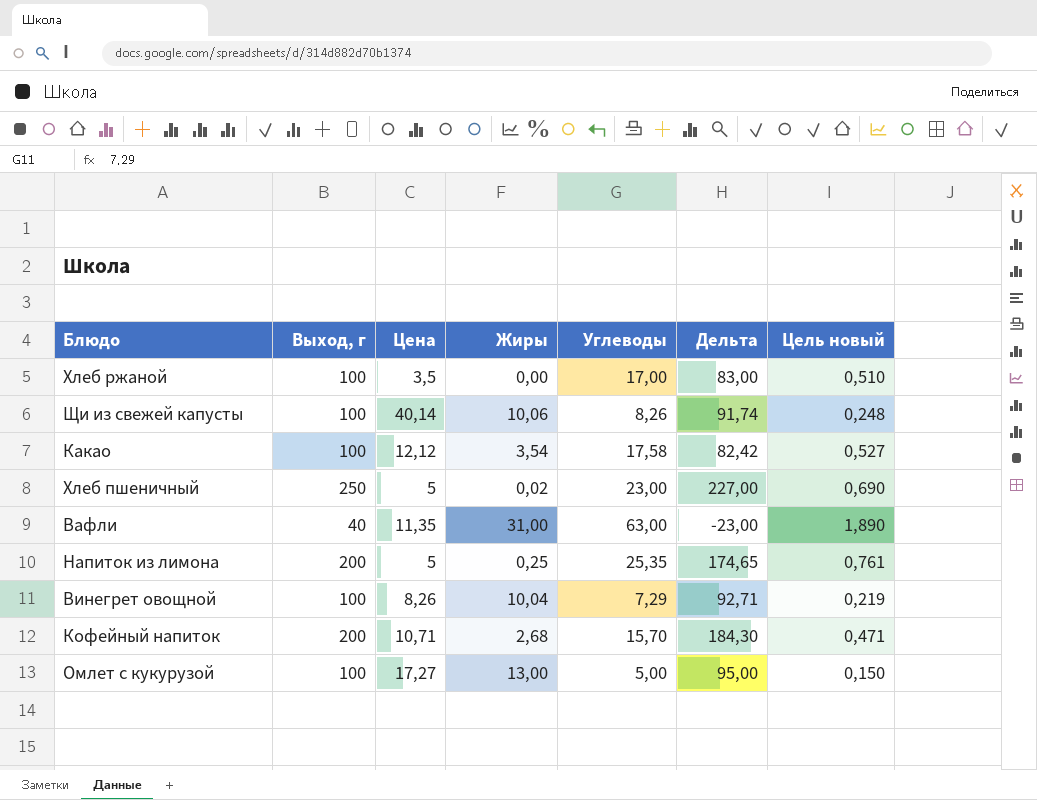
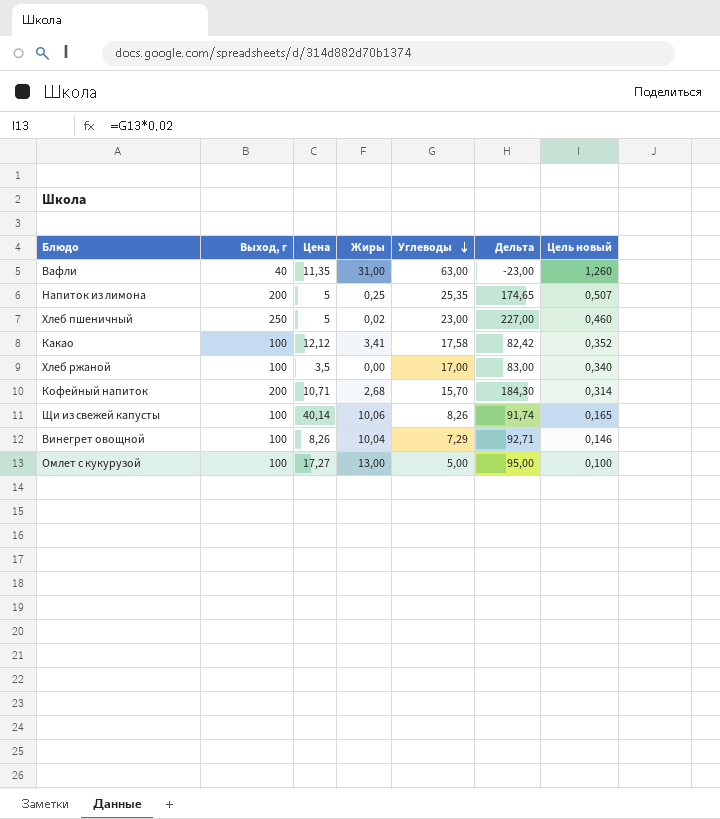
row order: none -> Углеводы descending
column Цель новый | formula: [Углеводы] * 0,03 -> [Углеводы] * 0,02
Какао | Жиры: 3,54 -> 3,41

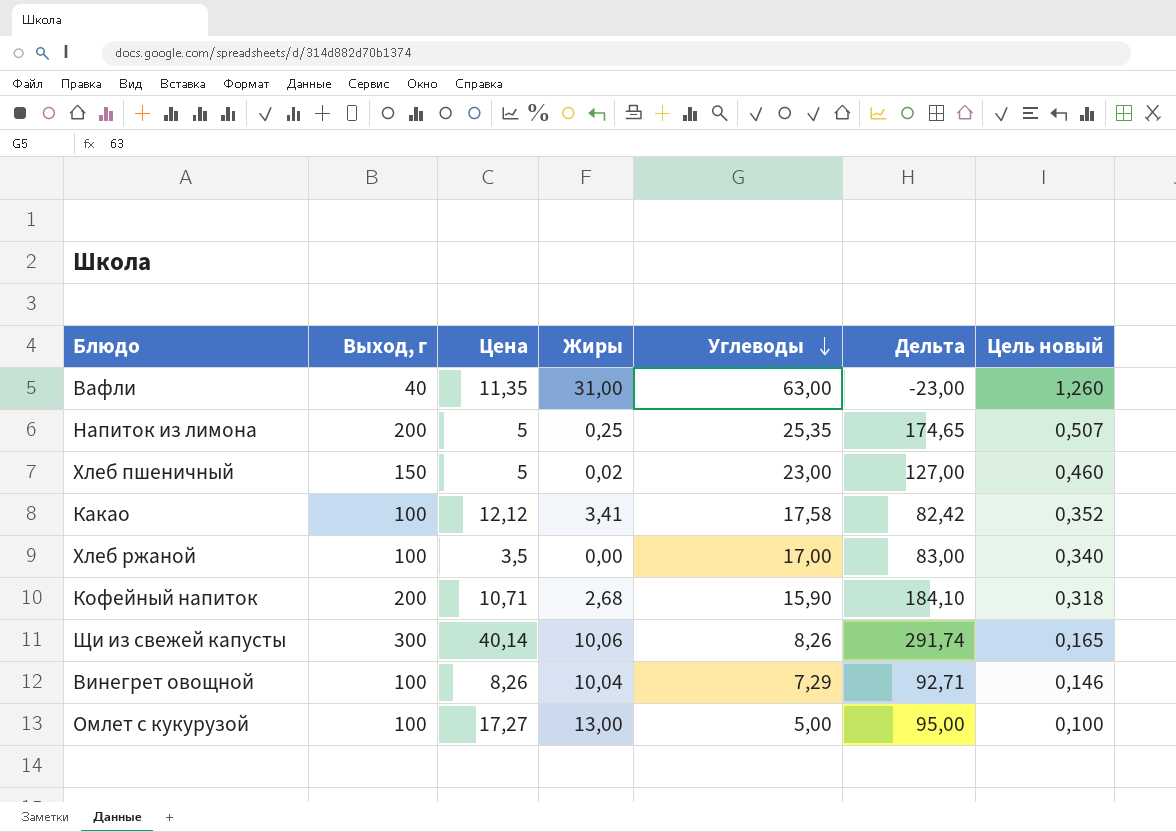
Хлеб пшеничный | Выход, г: 250 -> 150
Хлеб пшеничный | Дельта: 227,00 -> 127,00
Кофейный напиток | Углеводы: 15,70 -> 15,90
Кофейный напиток | Дельта: 184,30 -> 184,10
Кофейный напиток | Цель новый: 0,314 -> 0,318
Щи из свежей капусты | Выход, г: 100 -> 300
Щи из свежей капусты | Дельта: 91,74 -> 291,74

